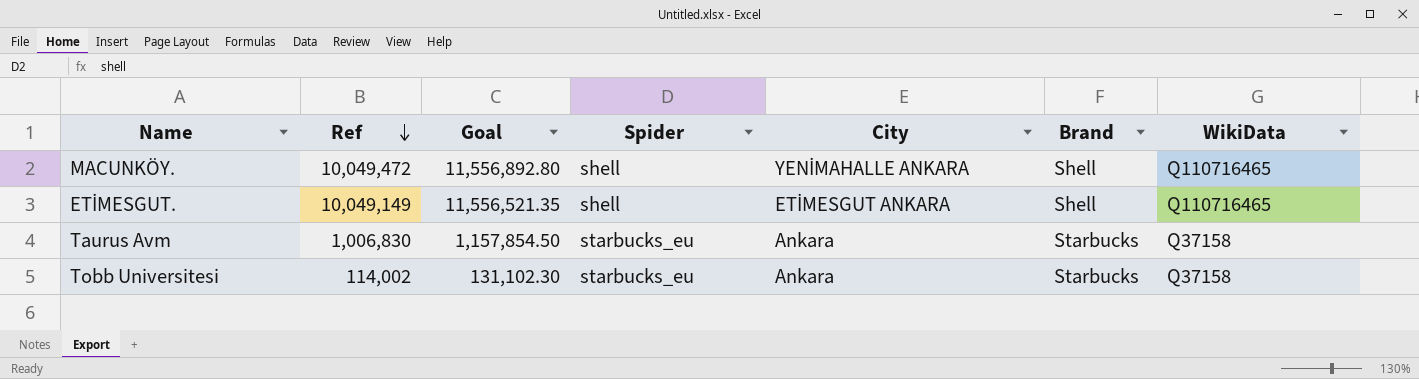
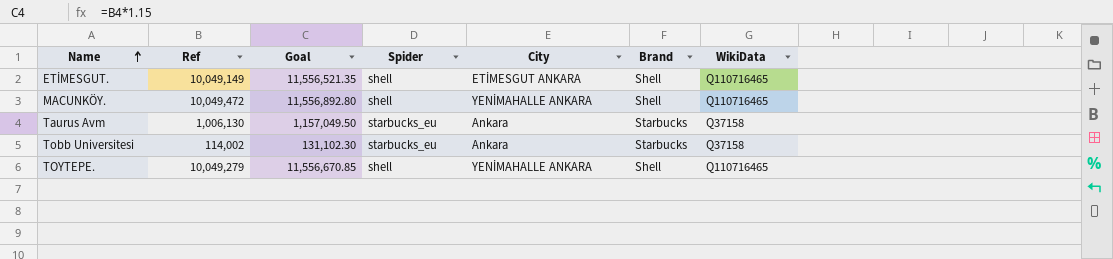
row order: Ref descending -> Name ascending
Taurus Avm | Ref: 1,006,830 -> 1,006,130
Taurus Avm | Goal: 1,157,854.50 -> 1,157,049.50
row TOYTEPE.: none -> 10,049,279 | 11,556,670.85 | shell | YENİMAHALLE ANKARA | Shell | Q110716465

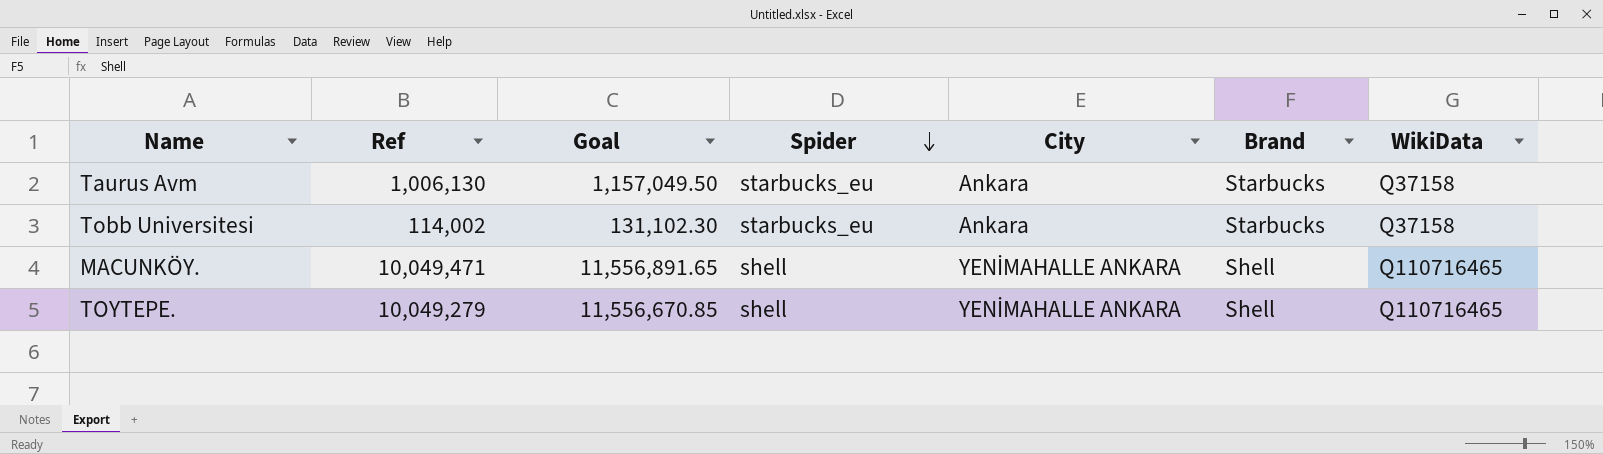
row order: Name ascending -> Spider descending
row ETİMESGUT.: 10,049,149 | 11,556,521.35 | shell | ETİMESGUT ANKARA | Shell | Q110716465 -> none
MACUNKÖY. | Ref: 10,049,472 -> 10,049,471
MACUNKÖY. | Goal: 11,556,892.80 -> 11,556,891.65

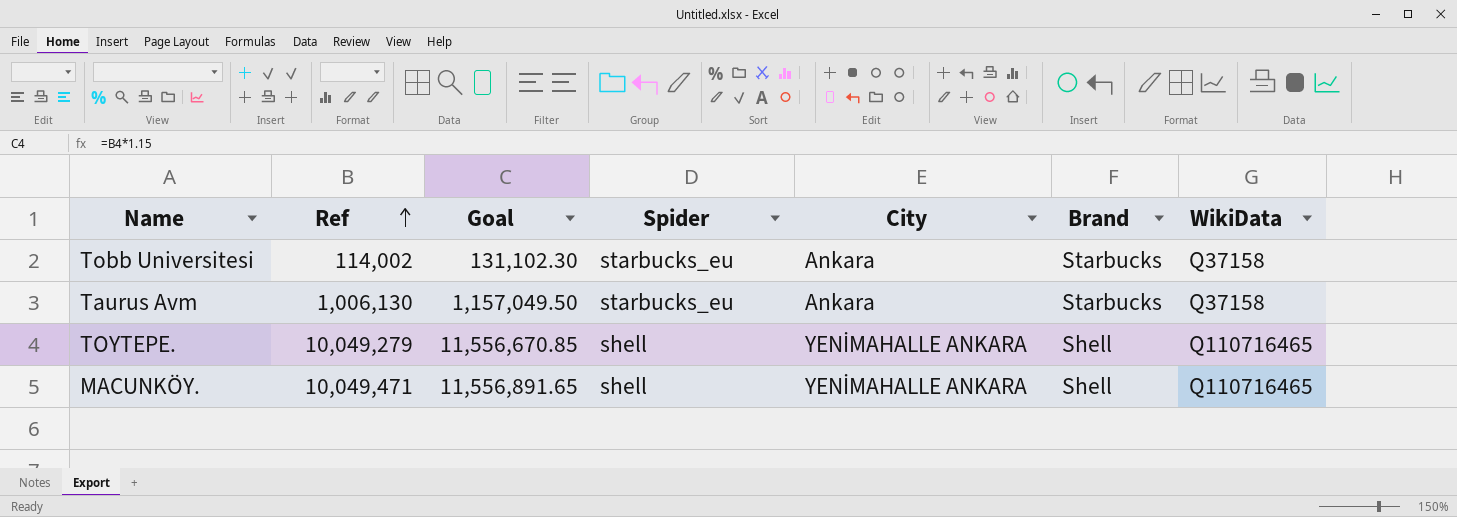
row order: Spider descending -> Ref ascending

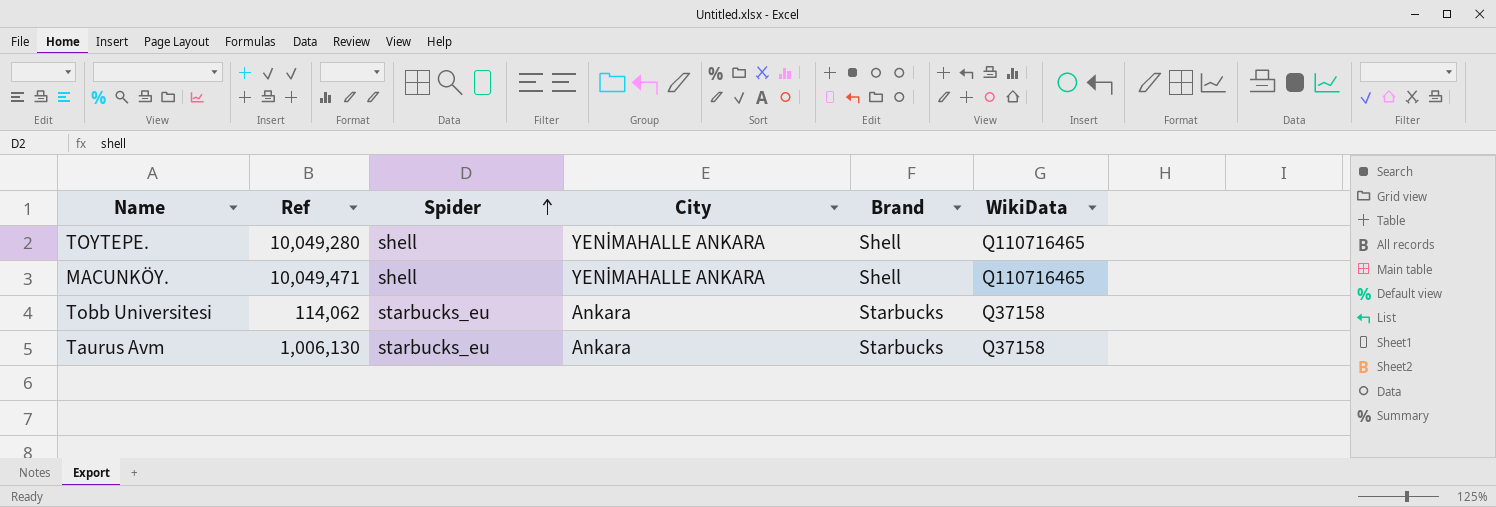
row order: Ref ascending -> Spider ascending
column Goal | formula: [Ref] * 1.15 -> none
TOYTEPE. | Ref: 10,049,279 -> 10,049,280
Tobb Universitesi | Ref: 114,002 -> 114,062

